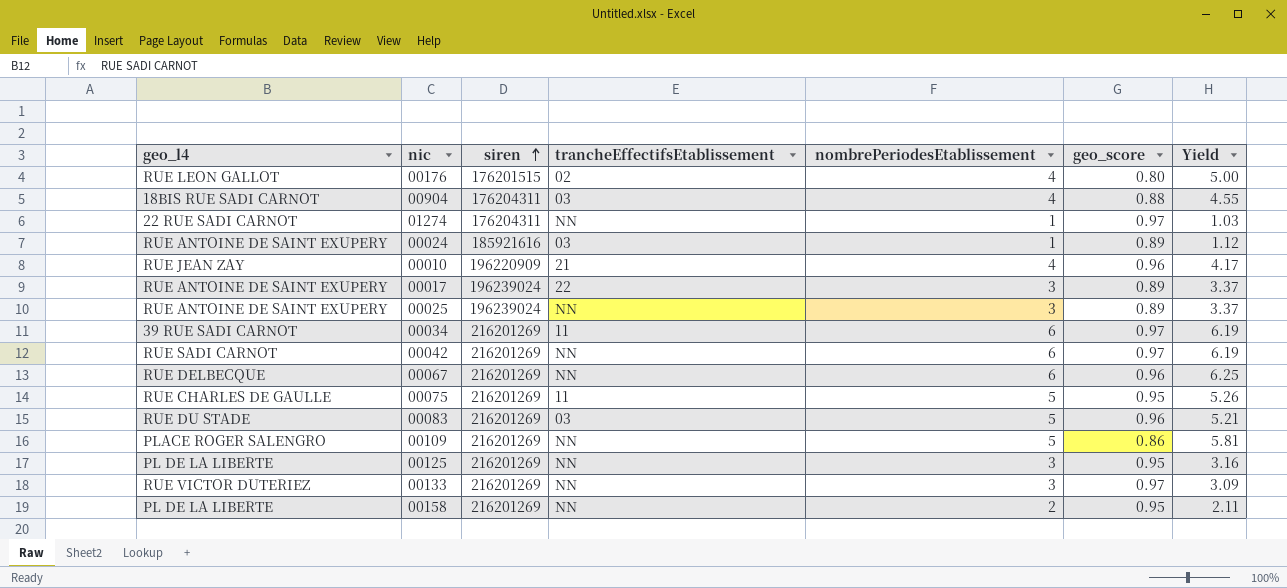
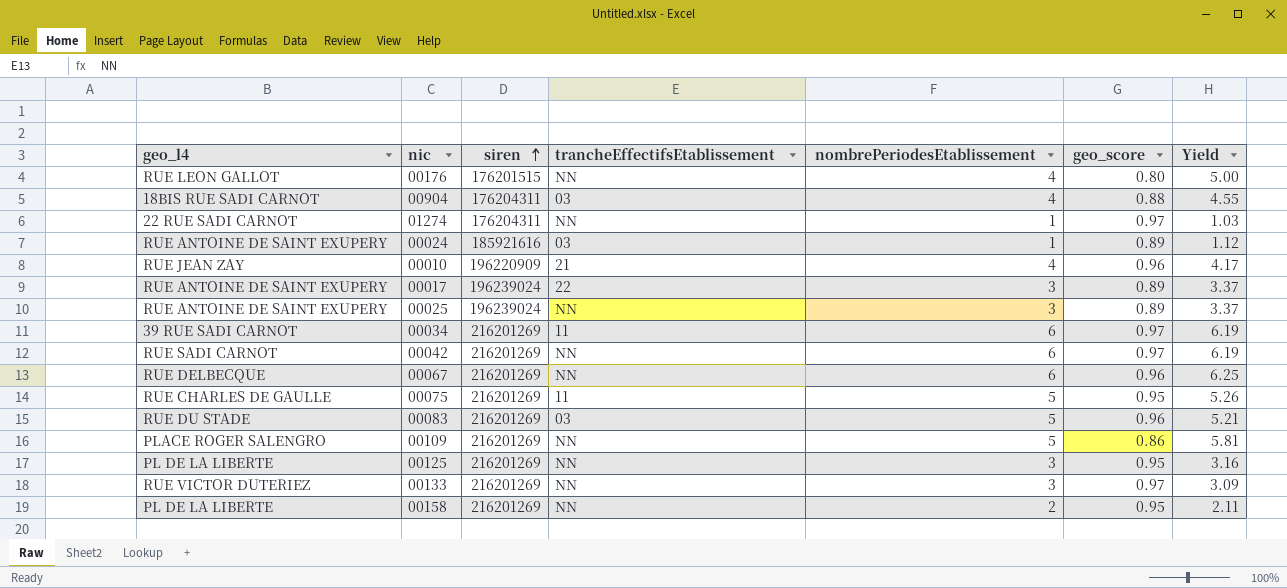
00176 | trancheEffectifsEtablissement: 02 -> NN

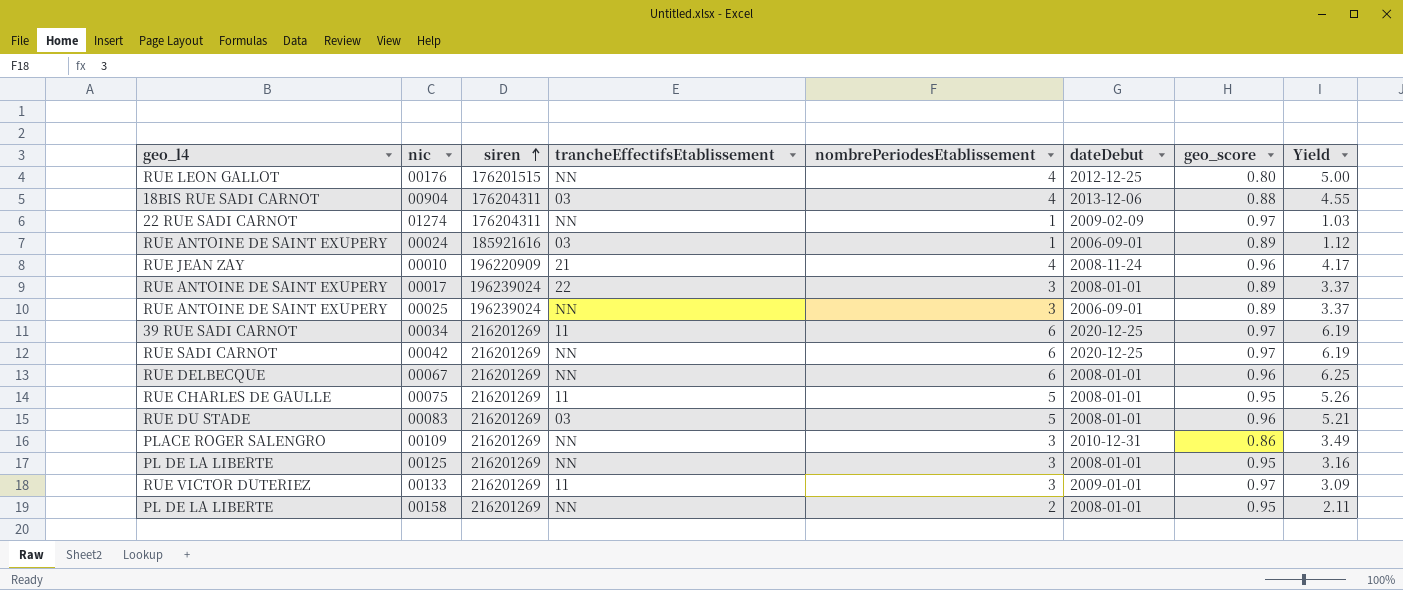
column dateDebut | position: none -> 6
00109 | nombrePeriodesEtablissement: 5 -> 3
00109 | Yield: 5.81 -> 3.49
00133 | trancheEffectifsEtablissement: NN -> 11

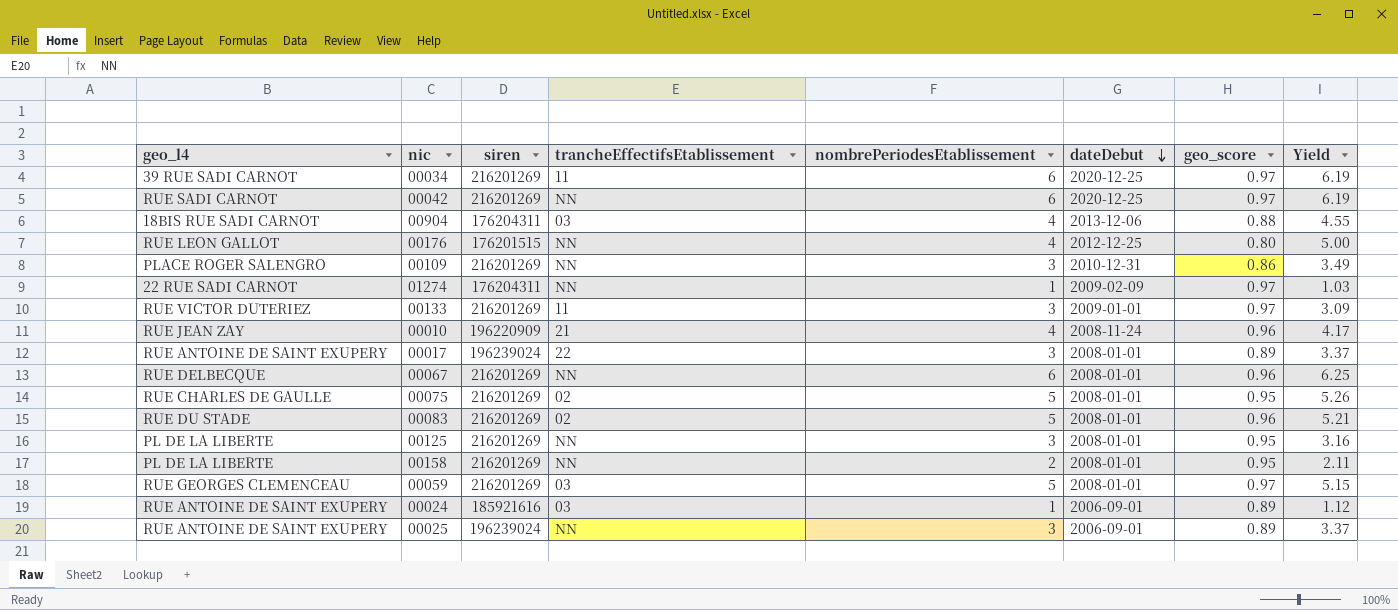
row order: siren ascending -> dateDebut descending
00075 | trancheEffectifsEtablissement: 11 -> 02
00083 | trancheEffectifsEtablissement: 03 -> 02
row 00059: none -> RUE GEORGES CLEMENCEAU | 216201269 | 03 | 5 | 2008-01-01 | 0.97 | 5.15

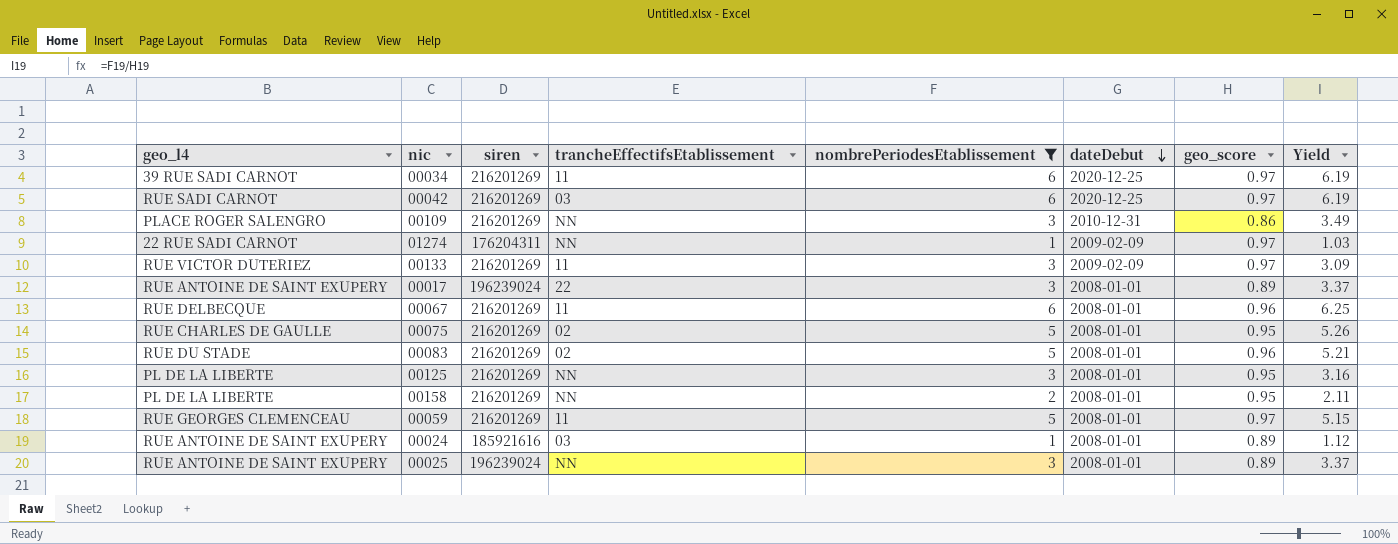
filter: none -> nombrePeriodesEtablissement != 4
00042 | trancheEffectifsEtablissement: NN -> 03
00133 | dateDebut: 2009-01-01 -> 2009-02-09
00067 | trancheEffectifsEtablissement: NN -> 11
00059 | trancheEffectifsEtablissement: 03 -> 11
00024 | dateDebut: 2006-09-01 -> 2008-01-01
00025 | dateDebut: 2006-09-01 -> 2008-01-01

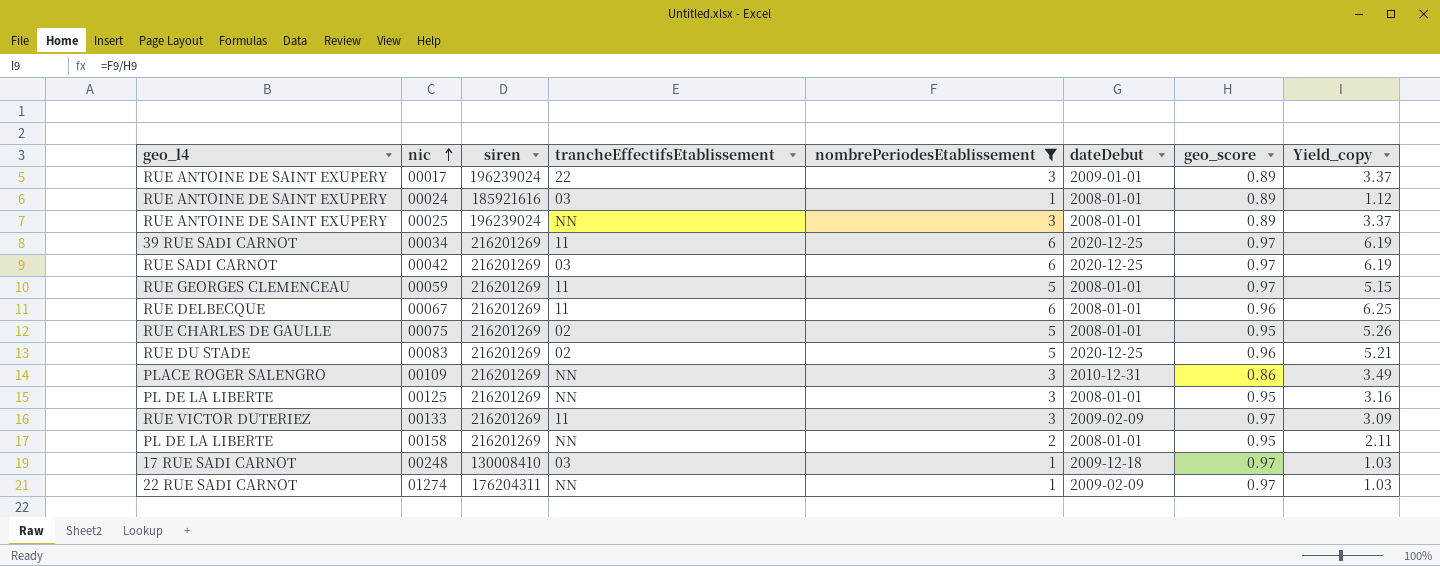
row order: dateDebut descending -> nic ascending
column name: Yield -> Yield_copy
00017 | dateDebut: 2008-01-01 -> 2009-01-01
00083 | dateDebut: 2008-01-01 -> 2020-12-25
row 00248: none -> 17 RUE SADI CARNOT | 130008410 | 03 | 1 | 2009-12-18 | 0.97 | 1.03

